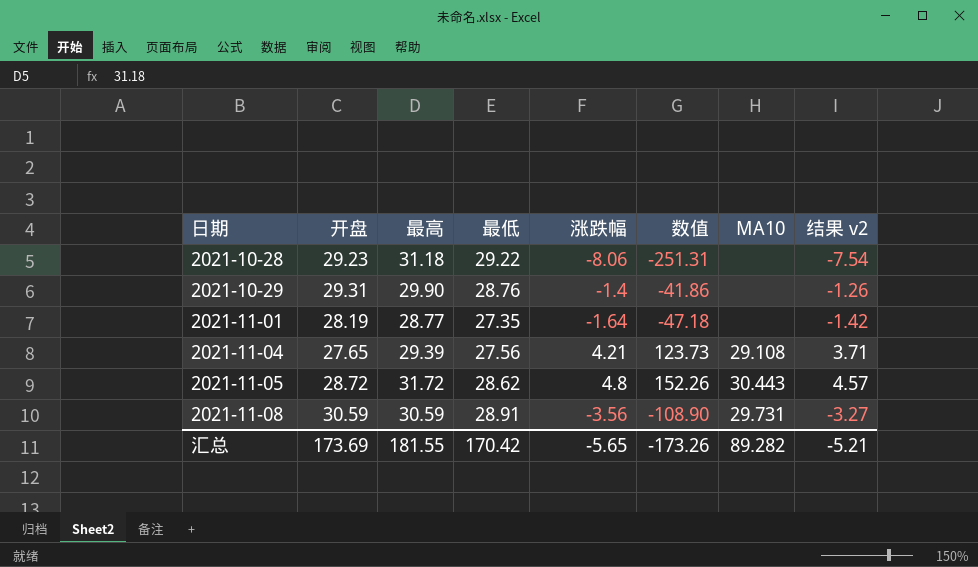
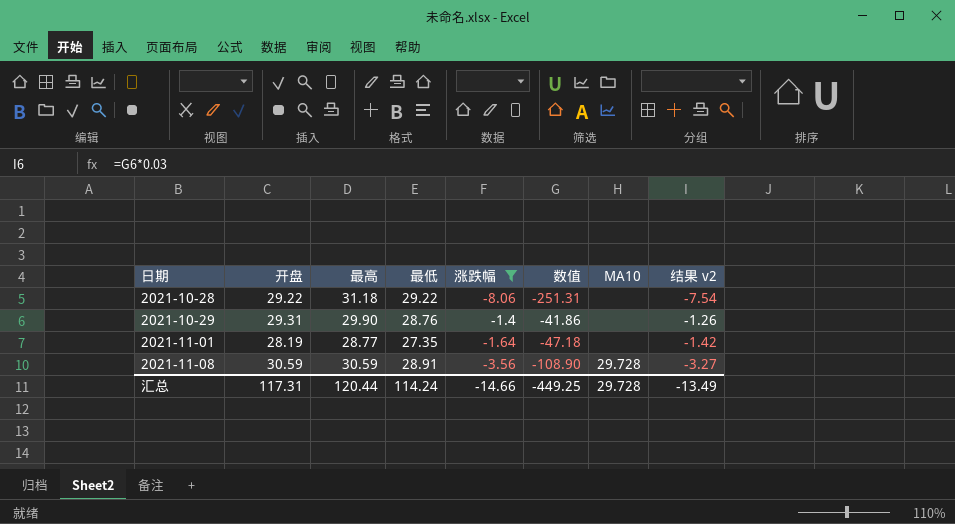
filter: none -> 涨跌幅 <= -1.4
2021-10-28 | 开盘: 29.23 -> 29.22
2021-11-08 | MA10: 29.731 -> 29.728
汇总 | 开盘: 173.69 -> 117.31
汇总 | 最高: 181.55 -> 120.44
汇总 | 最低: 170.42 -> 114.24
汇总 | 涨跌幅: -5.65 -> -14.66
汇总 | 数值: -173.26 -> -449.25
汇总 | MA10: 89.282 -> 29.728
汇总 | 结果 v2: -5.21 -> -13.49

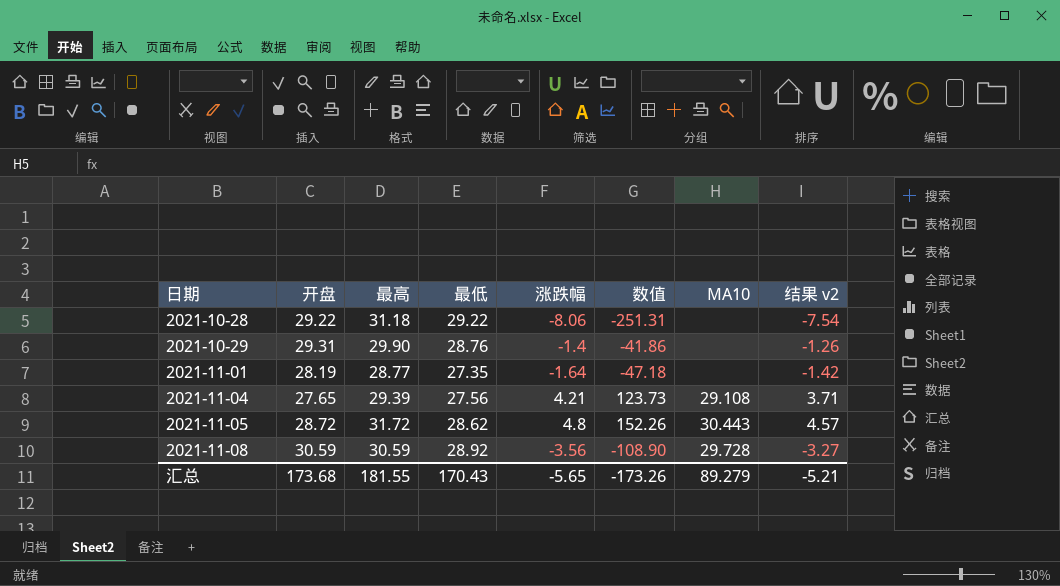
filter: 涨跌幅 <= -1.4 -> none
2021-11-08 | 最低: 28.91 -> 28.92
汇总 | 开盘: 117.31 -> 173.68
汇总 | 最高: 120.44 -> 181.55
汇总 | 最低: 114.24 -> 170.43
汇总 | 涨跌幅: -14.66 -> -5.65
汇总 | 数值: -449.25 -> -173.26
汇总 | MA10: 29.728 -> 89.279
汇总 | 结果 v2: -13.49 -> -5.21

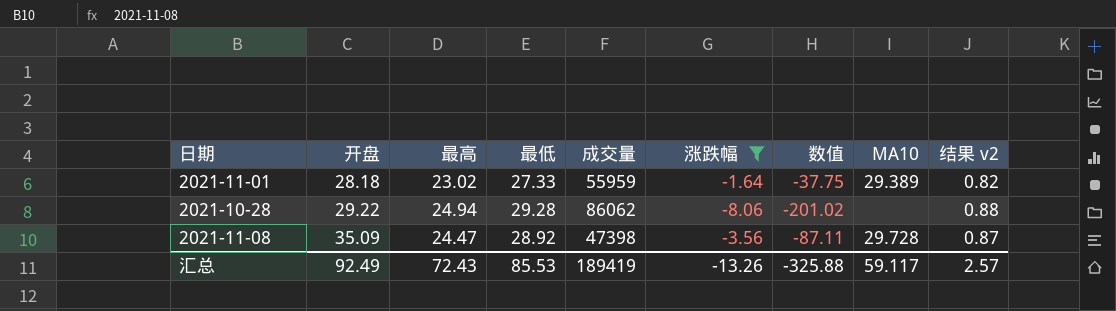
filter: none -> 涨跌幅 <= -1.64
row order: 日期 ascending -> 开盘 ascending
column 成交量 | position: none -> 5
column 结果 v2 | formula: [数值] * 0.03 -> [最低] * 0.03
2021-11-01 | 开盘: 28.19 -> 28.18
2021-11-01 | 最高: 28.77 -> 23.02
2021-11-01 | 最低: 27.35 -> 27.33
2021-11-01 | 数值: -47.18 -> -37.75
2021-11-01 | MA10: none -> 29.389
2021-10-28 | 最高: 31.18 -> 24.94
2021-10-28 | 最低: 29.22 -> 29.28
2021-10-28 | 数值: -251.31 -> -201.02
2021-11-08 | 开盘: 30.59 -> 35.09
2021-11-08 | 最高: 30.59 -> 24.47
2021-11-08 | 数值: -108.90 -> -87.11
汇总 | 开盘: 173.68 -> 92.49
汇总 | 最高: 181.55 -> 72.43
汇总 | 最低: 170.43 -> 85.53
汇总 | 涨跌幅: -5.65 -> -13.26
汇总 | 数值: -173.26 -> -325.88
汇总 | MA10: 89.279 -> 59.117
汇总 | 结果 v2: -5.21 -> 2.57

